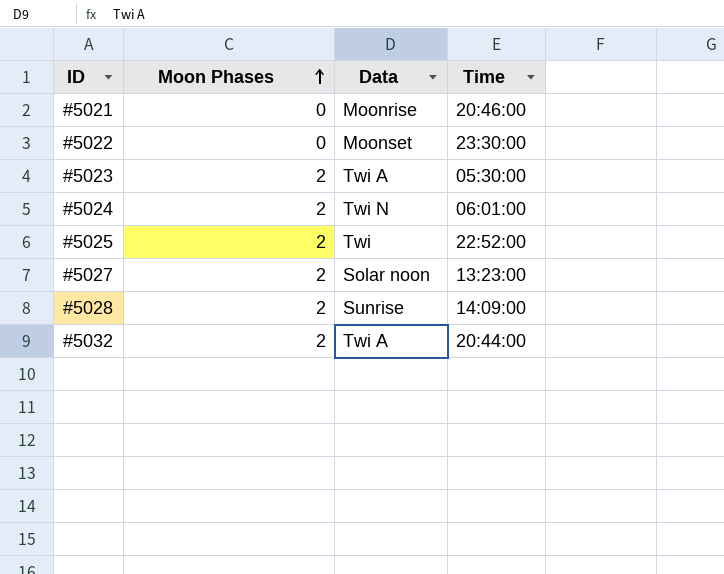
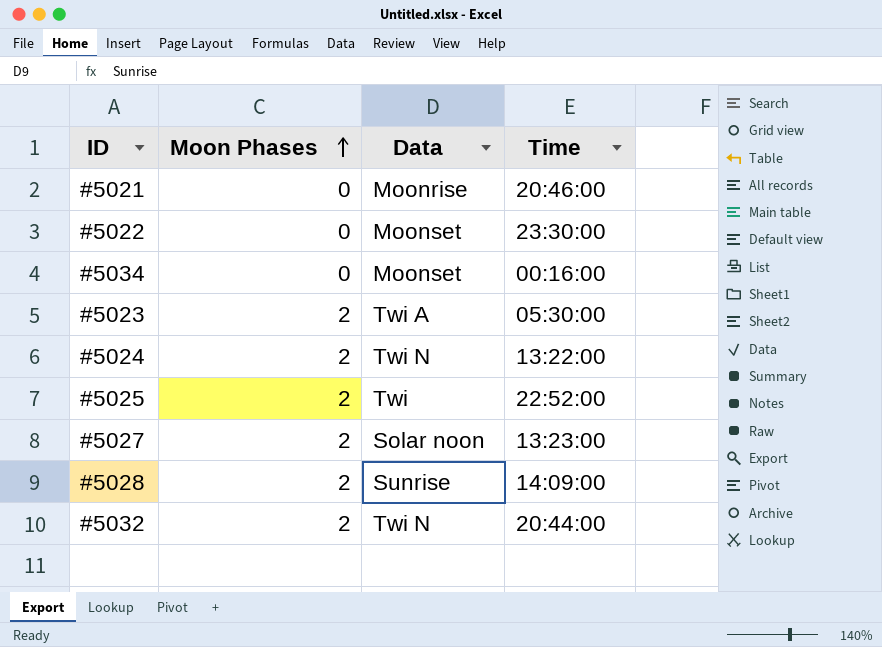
row #5034: none -> 0 | Moonset | 00:16:00
#5024 | Time: 06:01:00 -> 13:22:00
#5032 | Data: Twi A -> Twi N

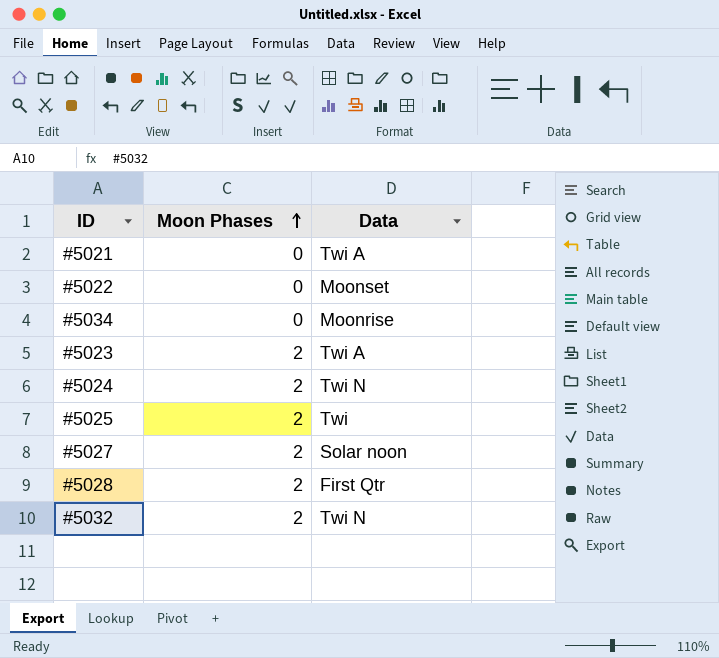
column Time | position: 4 -> none
#5021 | Data: Moonrise -> Twi A
#5034 | Data: Moonset -> Moonrise
#5028 | Data: Sunrise -> First Qtr

